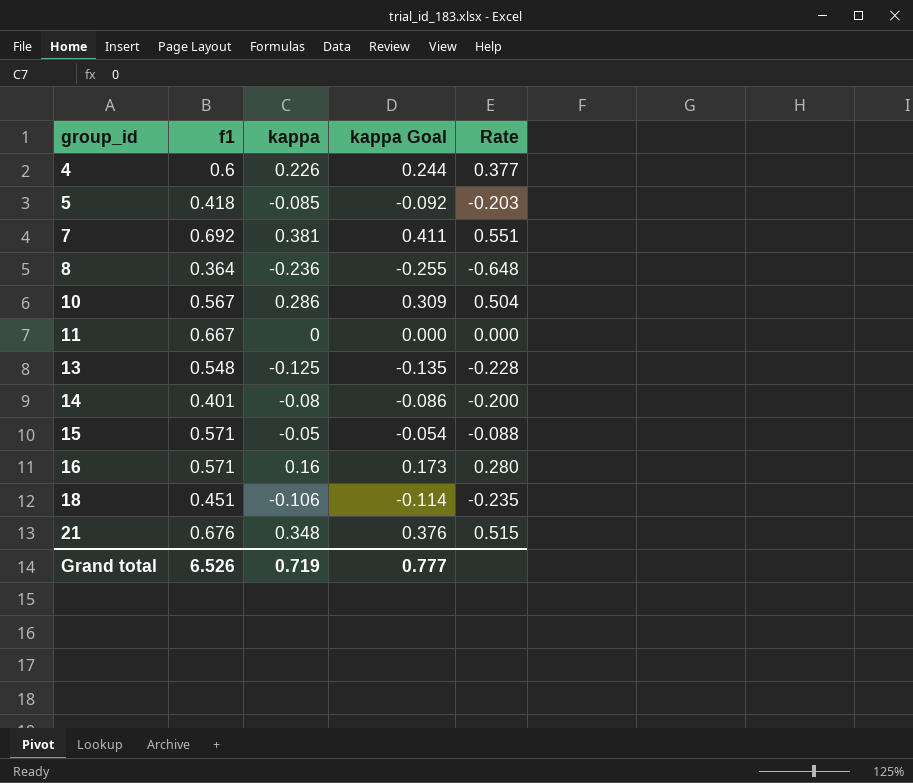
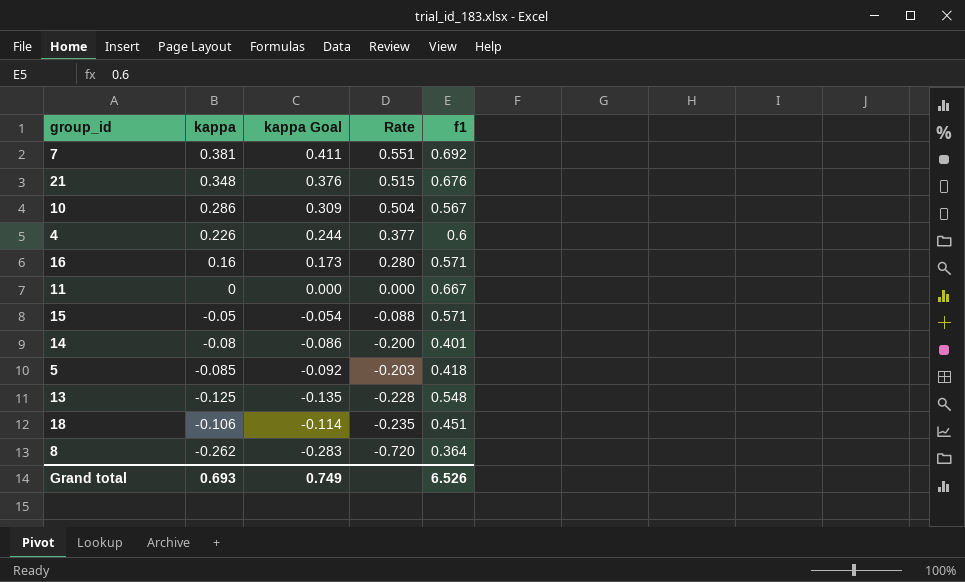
row order: group_id ascending -> Rate descending
column f1 | position: 2 -> 5
8 | kappa: -0.236 -> -0.262
8 | kappa Goal: -0.255 -> -0.283
8 | Rate: -0.648 -> -0.720
Grand total | kappa: 0.719 -> 0.693
Grand total | kappa Goal: 0.777 -> 0.749

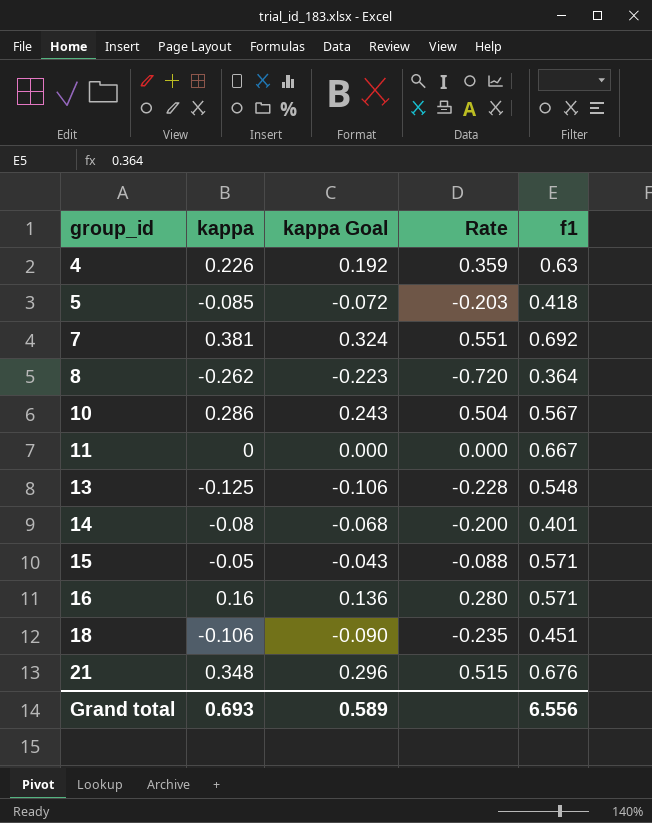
row order: Rate descending -> group_id ascending
column kappa Goal | formula: [kappa] * 1.08 -> [kappa] * 0.85
4 | Rate: 0.377 -> 0.359
4 | f1: 0.6 -> 0.63
Grand total | kappa Goal: 0.749 -> 0.589
Grand total | f1: 6.526 -> 6.556

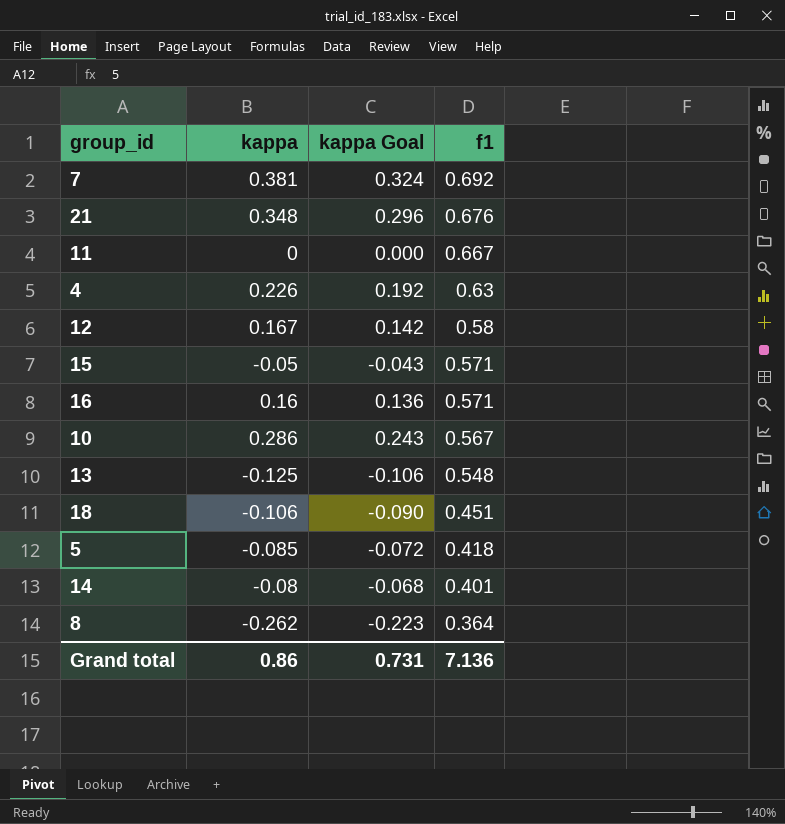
row order: group_id ascending -> f1 descending
column Rate | formula: [kappa] / [f1] -> none
row 12: none -> 0.167 | 0.142 | 0.58
Grand total | kappa: 0.693 -> 0.86
Grand total | kappa Goal: 0.589 -> 0.731
Grand total | f1: 6.556 -> 7.136

